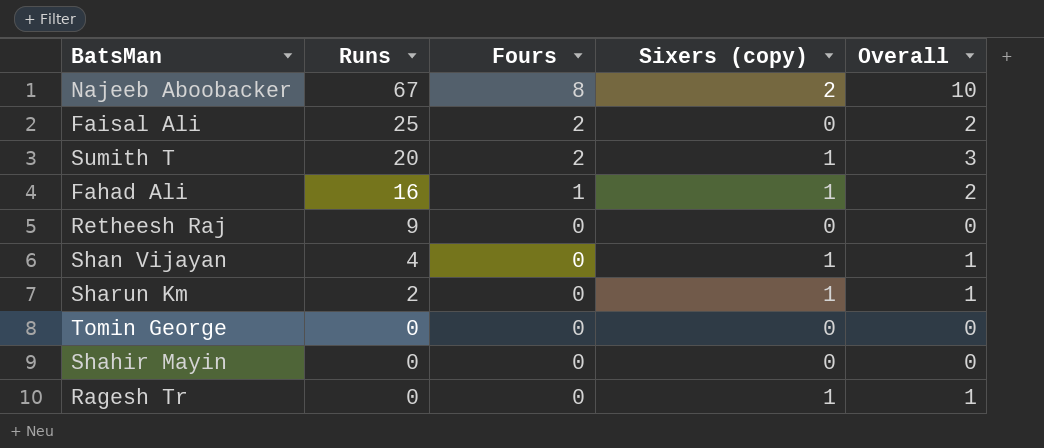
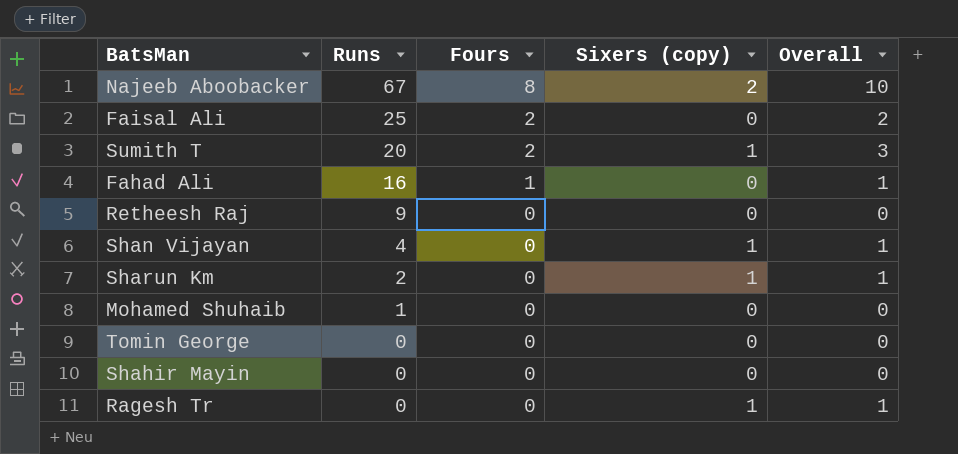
Fahad Ali | Sixers (copy): 1 -> 0
Fahad Ali | Overall: 2 -> 1
row Mohamed Shuhaib: none -> 1 | 0 | 0 | 0

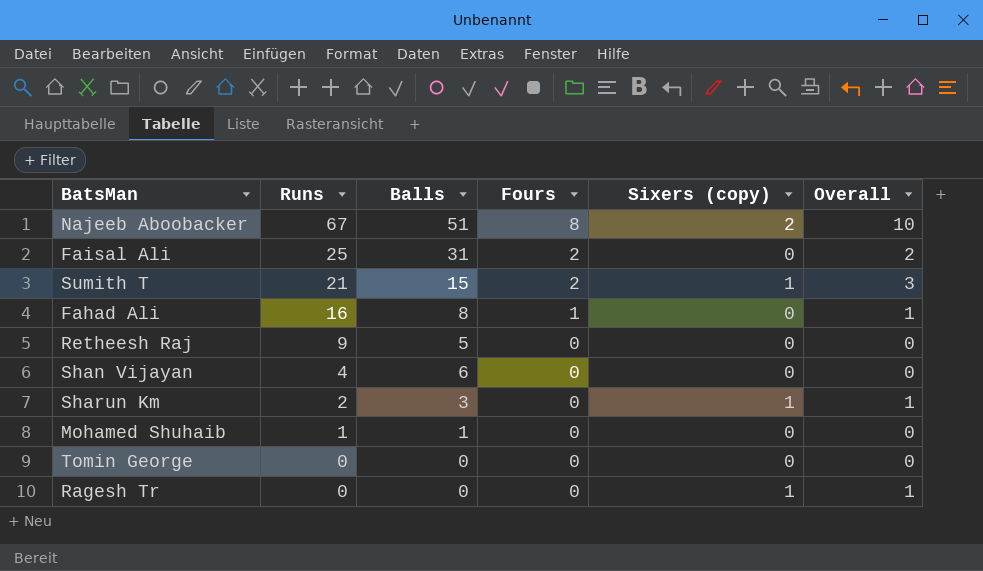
column Balls | position: none -> 3
row Shahir Mayin: 0 | 0 | 0 | 0 -> none
Sumith T | Runs: 20 -> 21
Shan Vijayan | Sixers (copy): 1 -> 0
Shan Vijayan | Overall: 1 -> 0

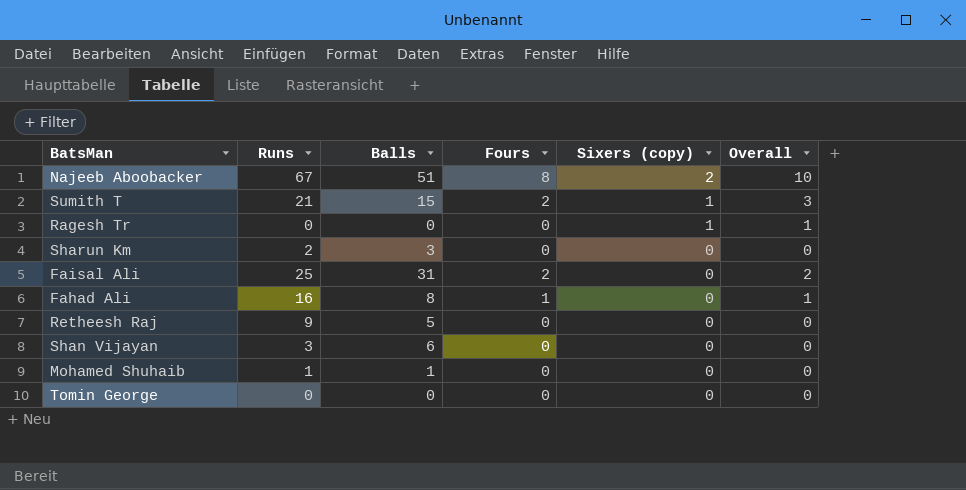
row order: Runs descending -> Sixers (copy) descending
Sharun Km | Sixers (copy): 1 -> 0
Sharun Km | Overall: 1 -> 0
Shan Vijayan | Runs: 4 -> 3

